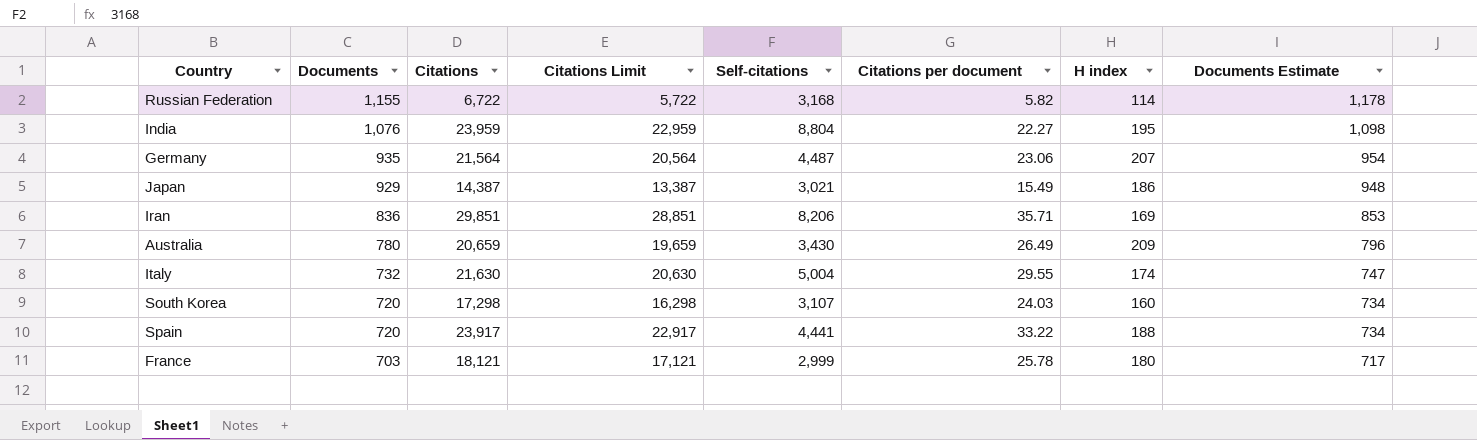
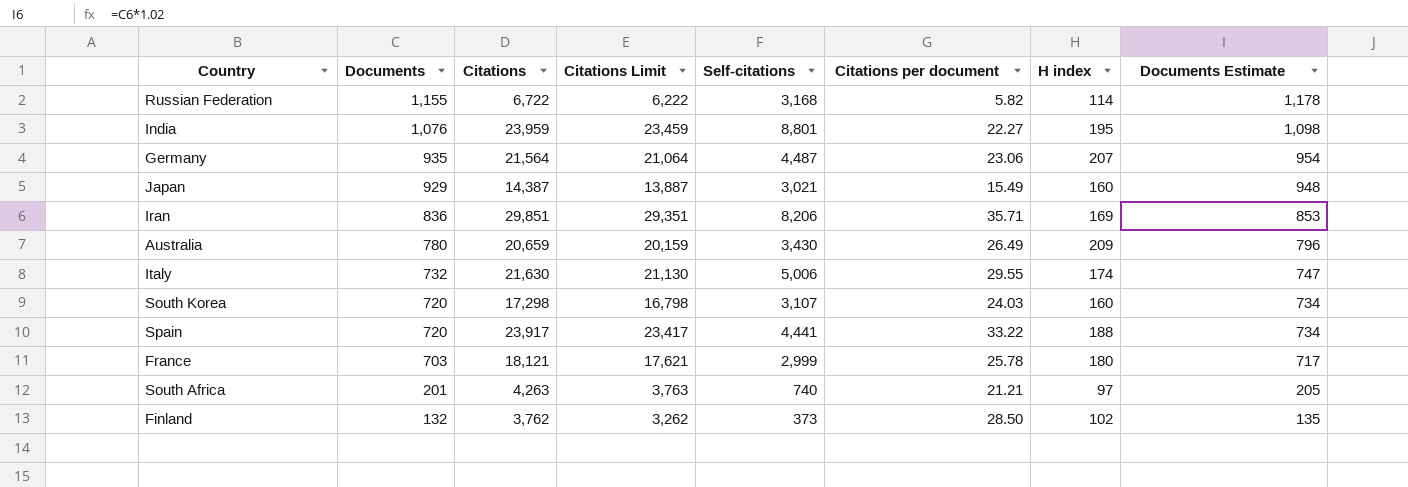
column Citations Limit | formula: [Citations] - 1000 -> [Citations] - 500
India | Self-citations: 8,804 -> 8,801
Japan | H index: 186 -> 160
Italy | Self-citations: 5,004 -> 5,006
row South Africa: none -> 201 | 4,263 | 3,763 | 740 | 21.21 | 97 | 205
row Finland: none -> 132 | 3,762 | 3,262 | 373 | 28.50 | 102 | 135

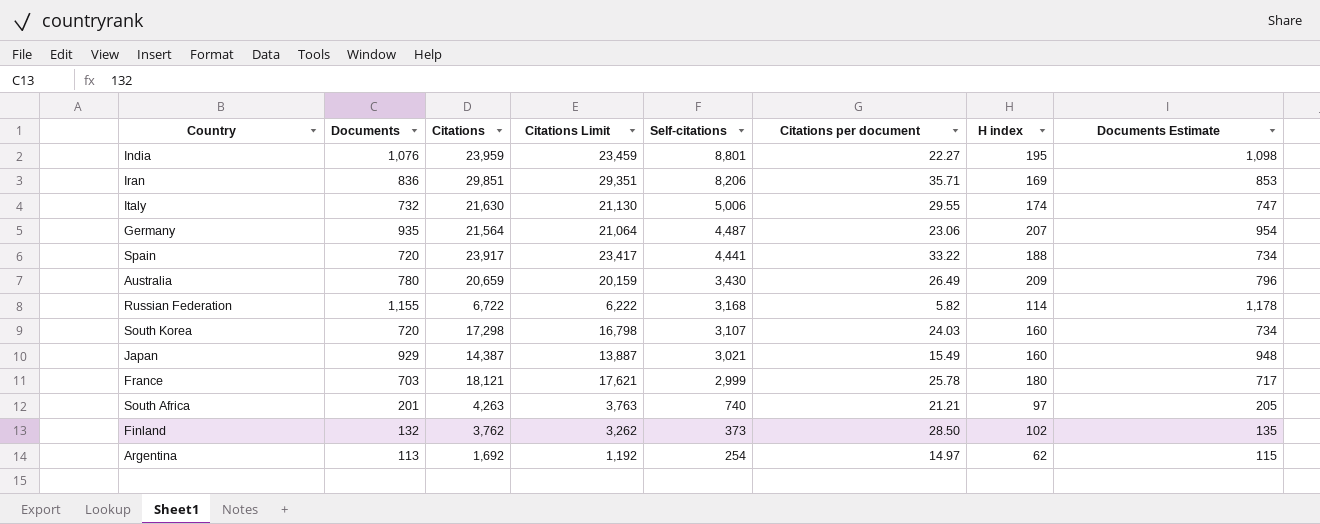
row order: Documents descending -> Self-citations descending
row Argentina: none -> 113 | 1,692 | 1,192 | 254 | 14.97 | 62 | 115

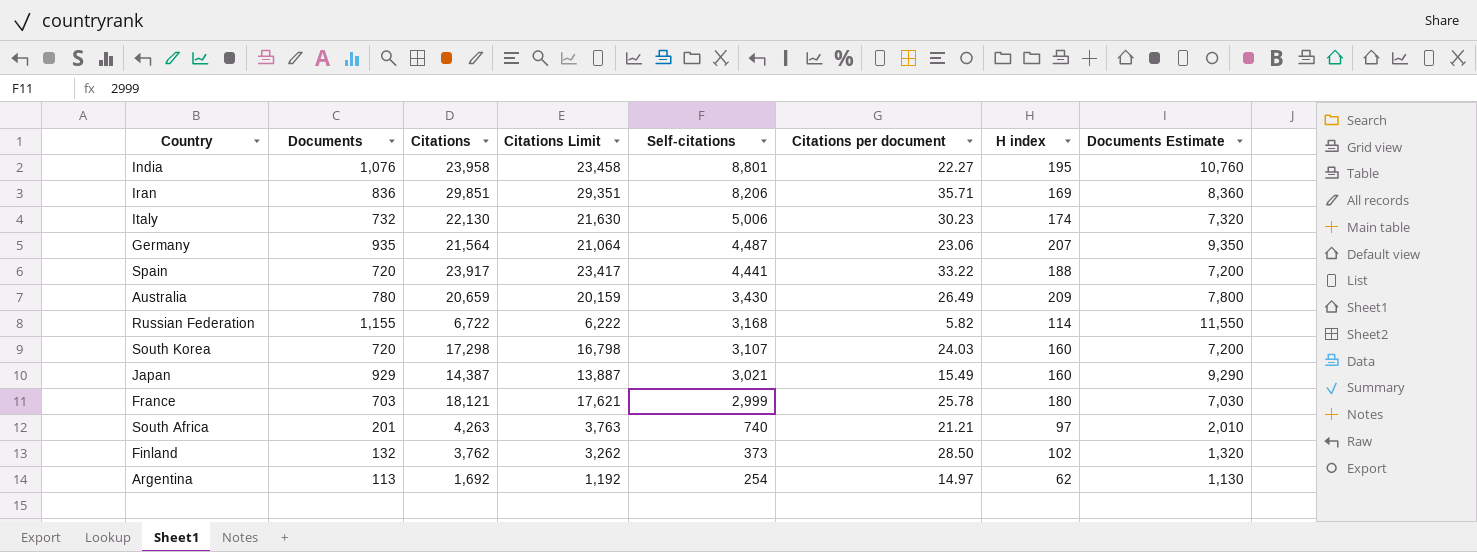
column Documents Estimate | formula: [Documents] * 1.02 -> [Documents] * 10
India | Citations: 23,959 -> 23,958
India | Citations Limit: 23,459 -> 23,458
Italy | Citations: 21,630 -> 22,130
Italy | Citations Limit: 21,130 -> 21,630
Italy | Citations per document: 29.55 -> 30.23

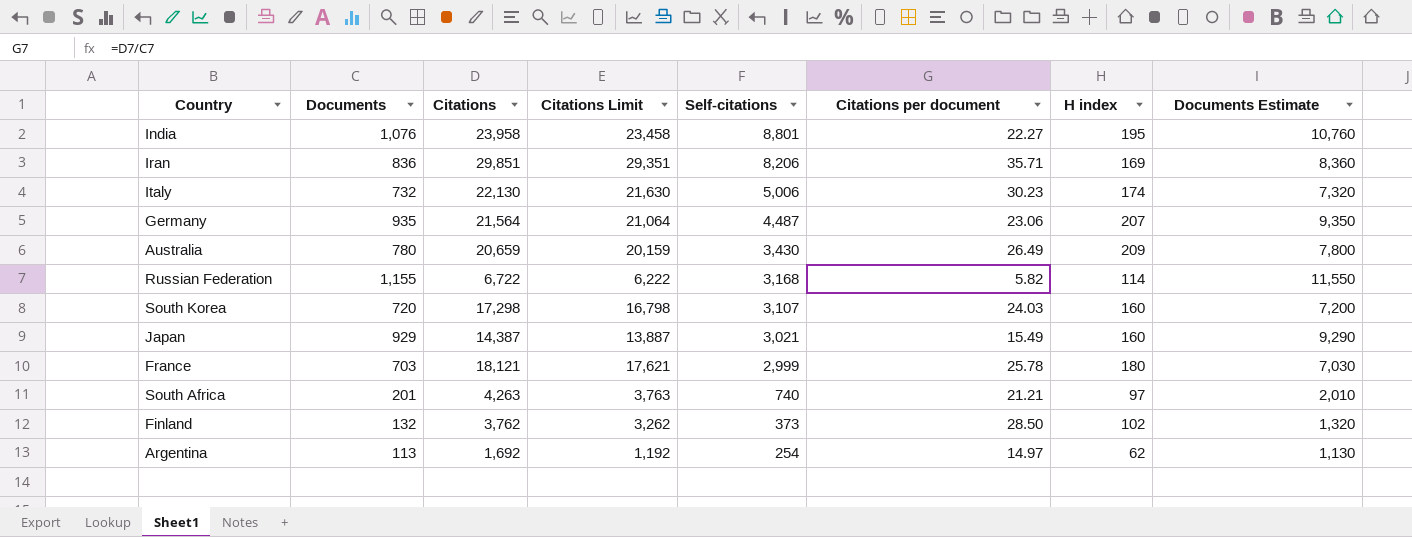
row Spain: 720 | 23,917 | 23,417 | 4,441 | 33.22 | 188 | 7,200 -> none

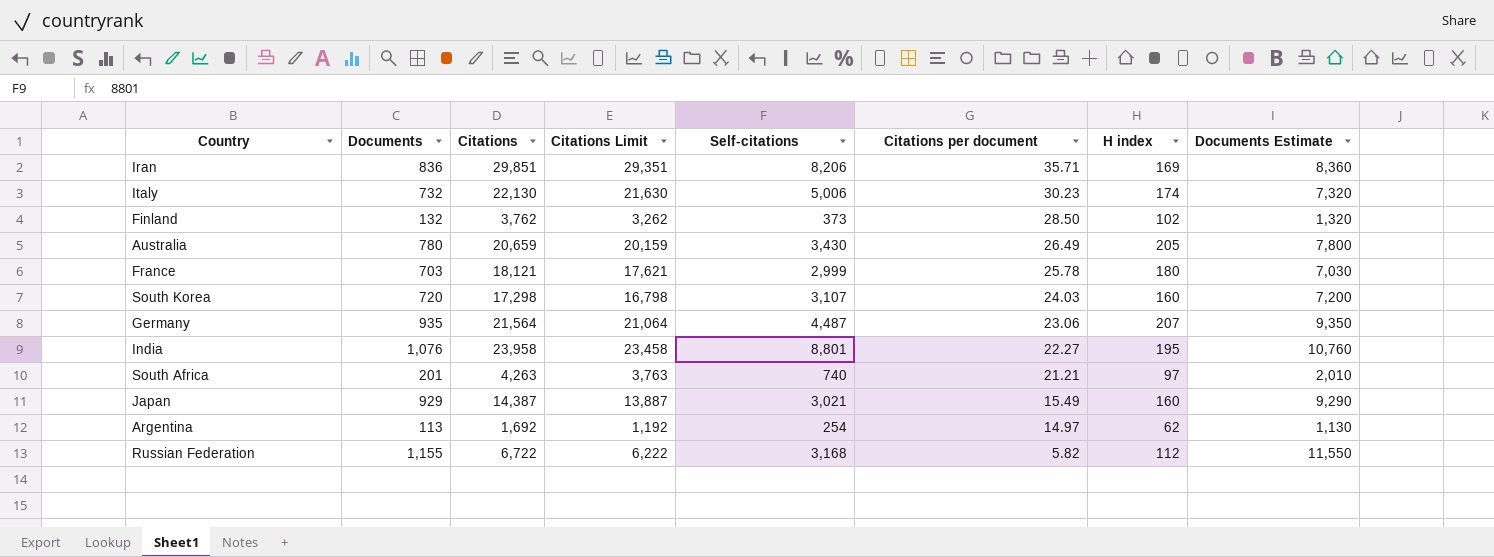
row order: Self-citations descending -> Citations per document descending
Australia | H index: 209 -> 205
Russian Federation | H index: 114 -> 112

